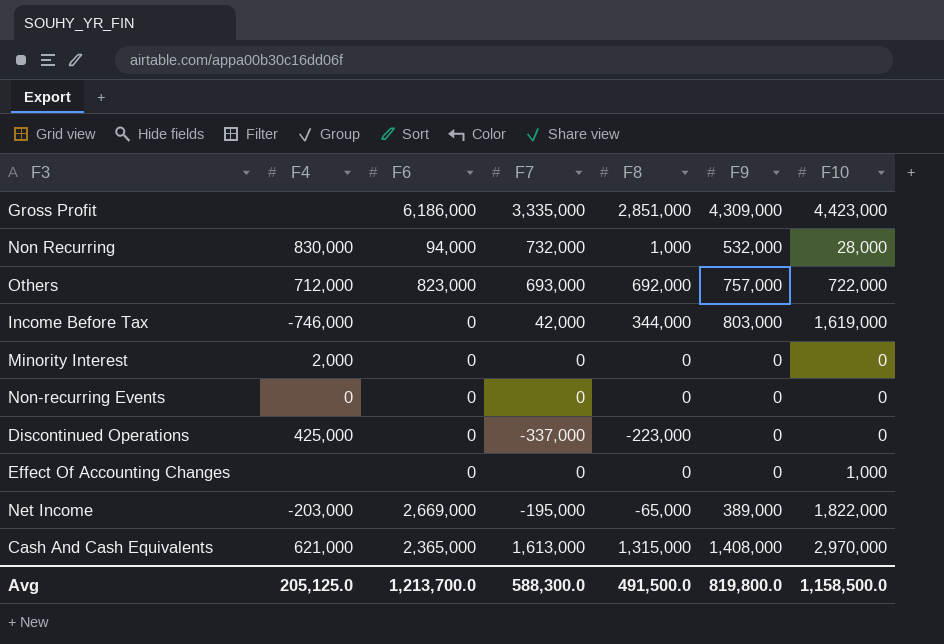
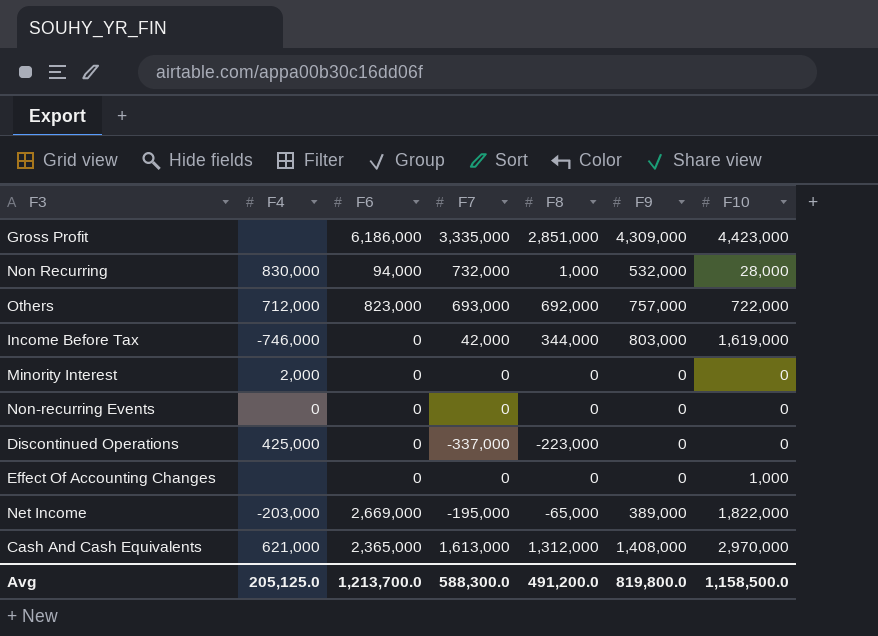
Cash And Cash Equivalents | F8: 1,315,000 -> 1,312,000
Avg | F8: 491,500.0 -> 491,200.0

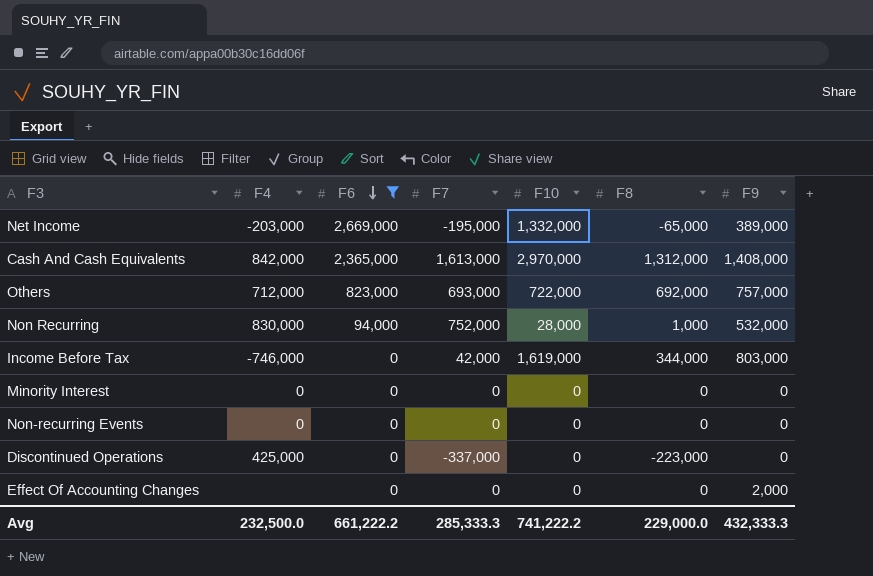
filter: none -> F6 != 6,186,000
row order: none -> F6 descending
column F10 | position: 7 -> 5
Net Income | F10: 1,822,000 -> 1,332,000
Cash And Cash Equivalents | F4: 621,000 -> 842,000
Non Recurring | F7: 732,000 -> 752,000
Minority Interest | F4: 2,000 -> 0
Effect Of Accounting Changes | F10: 1,000 -> 0
Effect Of Accounting Changes | F9: 0 -> 2,000
Avg | F4: 205,125.0 -> 232,500.0
Avg | F6: 1,213,700.0 -> 661,222.2
Avg | F7: 588,300.0 -> 285,333.3
Avg | F10: 1,158,500.0 -> 741,222.2
Avg | F8: 491,200.0 -> 229,000.0
Avg | F9: 819,800.0 -> 432,333.3

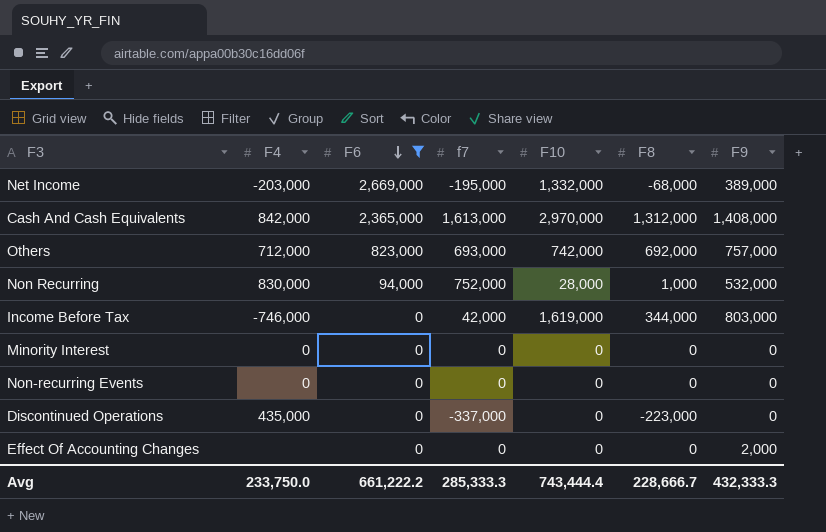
column name: F7 -> f7
Net Income | F8: -65,000 -> -68,000
Others | F10: 722,000 -> 742,000
Discontinued Operations | F4: 425,000 -> 435,000
Avg | F4: 232,500.0 -> 233,750.0
Avg | F10: 741,222.2 -> 743,444.4
Avg | F8: 229,000.0 -> 228,666.7

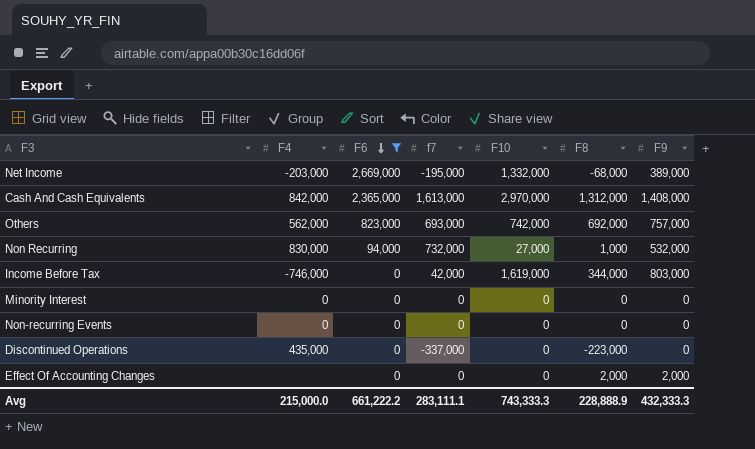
Others | F4: 712,000 -> 562,000
Non Recurring | f7: 752,000 -> 732,000
Non Recurring | F10: 28,000 -> 27,000
Effect Of Accounting Changes | F8: 0 -> 2,000
Avg | F4: 233,750.0 -> 215,000.0
Avg | f7: 285,333.3 -> 283,111.1
Avg | F10: 743,444.4 -> 743,333.3
Avg | F8: 228,666.7 -> 228,888.9

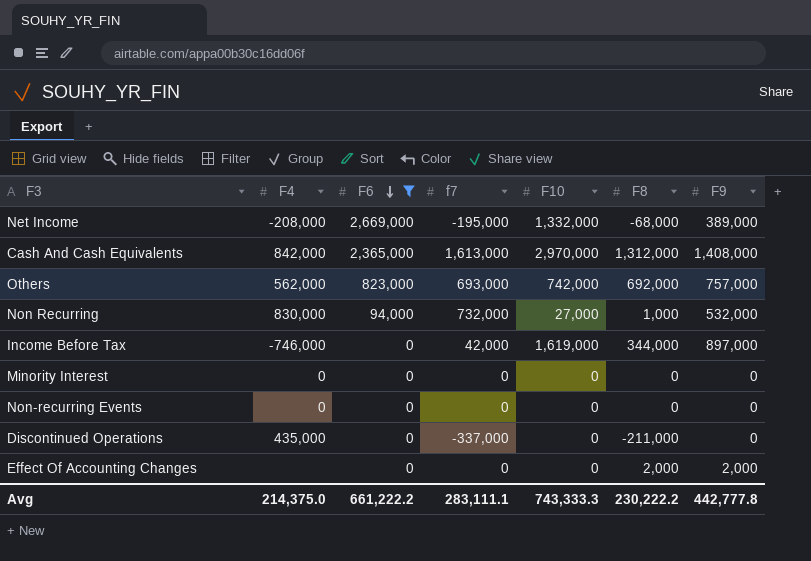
Net Income | F4: -203,000 -> -208,000
Income Before Tax | F9: 803,000 -> 897,000
Discontinued Operations | F8: -223,000 -> -211,000
Avg | F4: 215,000.0 -> 214,375.0
Avg | F8: 228,888.9 -> 230,222.2
Avg | F9: 432,333.3 -> 442,777.8

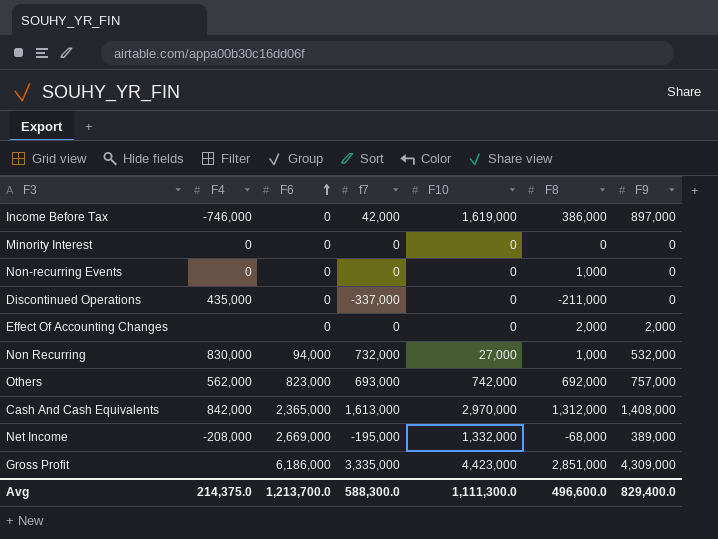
filter: F6 != 6,186,000 -> none
row order: F6 descending -> F6 ascending
Income Before Tax | F8: 344,000 -> 386,000
Non-recurring Events | F8: 0 -> 1,000
Avg | F6: 661,222.2 -> 1,213,700.0
Avg | f7: 283,111.1 -> 588,300.0
Avg | F10: 743,333.3 -> 1,111,300.0
Avg | F8: 230,222.2 -> 496,600.0
Avg | F9: 442,777.8 -> 829,400.0

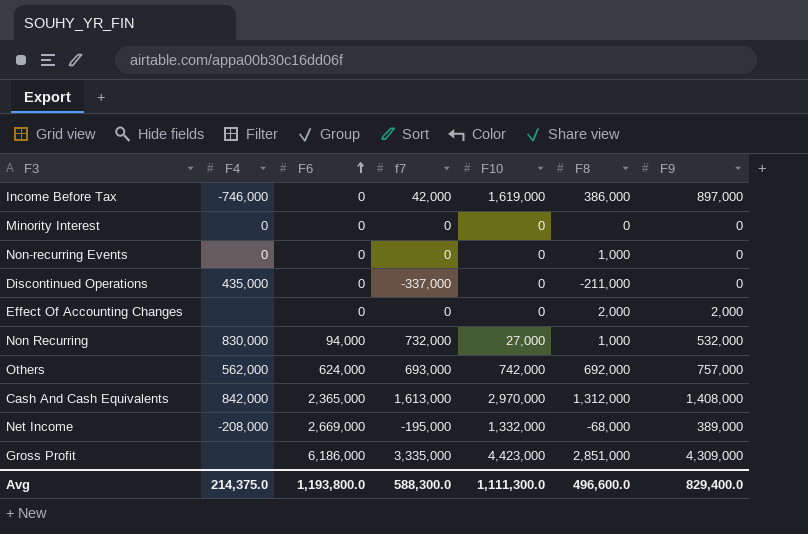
Others | F6: 823,000 -> 624,000
Avg | F6: 1,213,700.0 -> 1,193,800.0

